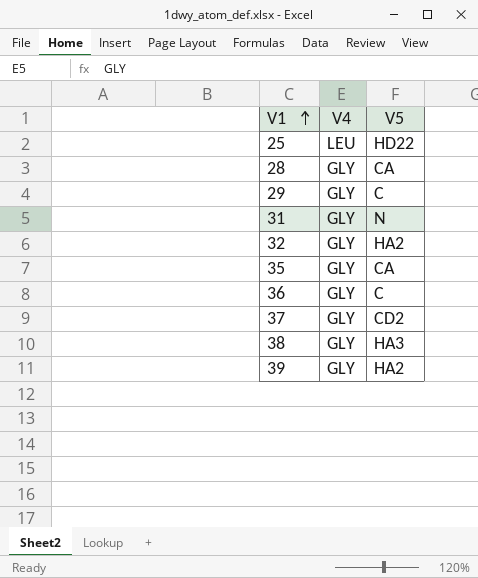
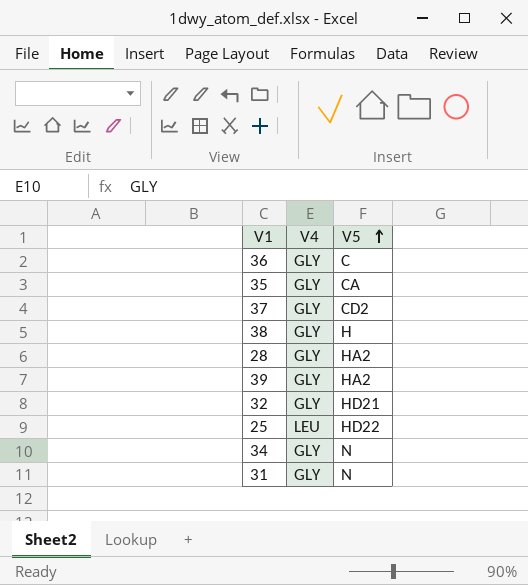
row order: V1 ascending -> V5 ascending
row 29: GLY | C -> none
38 | V5: HA3 -> H
28 | V5: CA -> HA2
32 | V5: HA2 -> HD21
row 34: none -> GLY | N

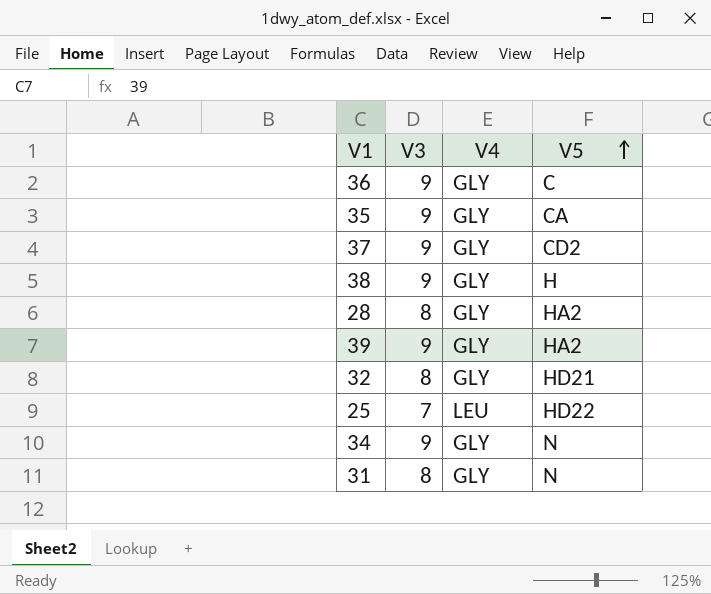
column V3 | position: none -> 2

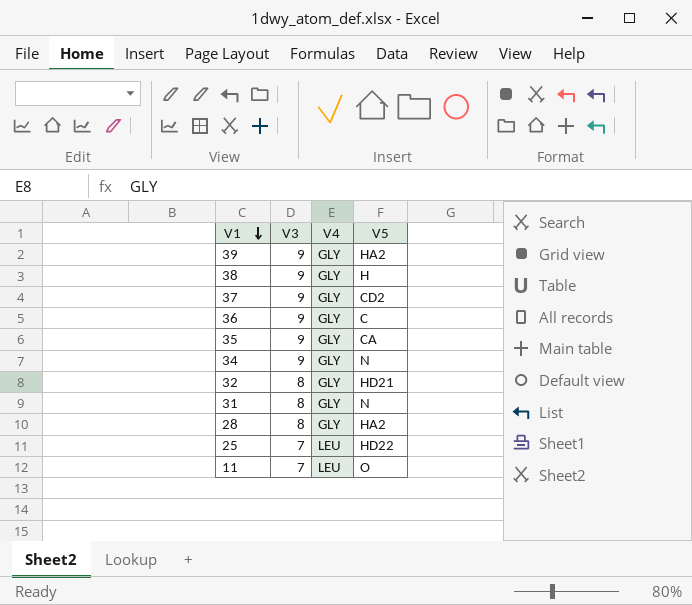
row order: V5 ascending -> V1 descending
row 11: none -> 7 | LEU | O

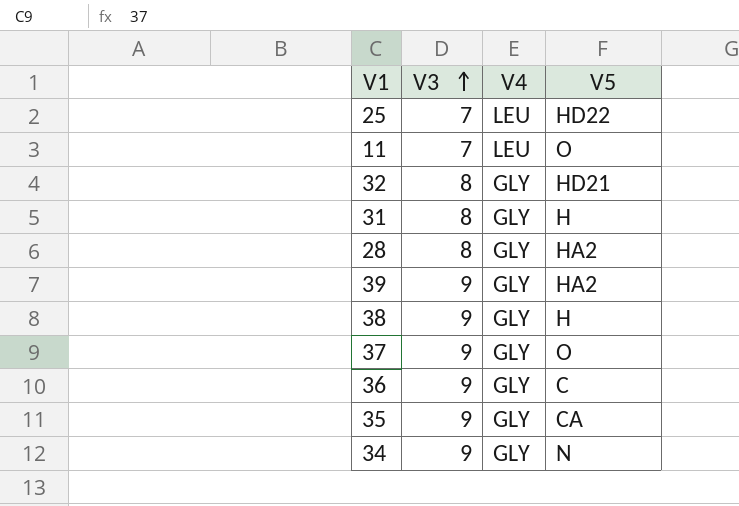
row order: V1 descending -> V3 ascending
31 | V5: N -> H
37 | V5: CD2 -> O

